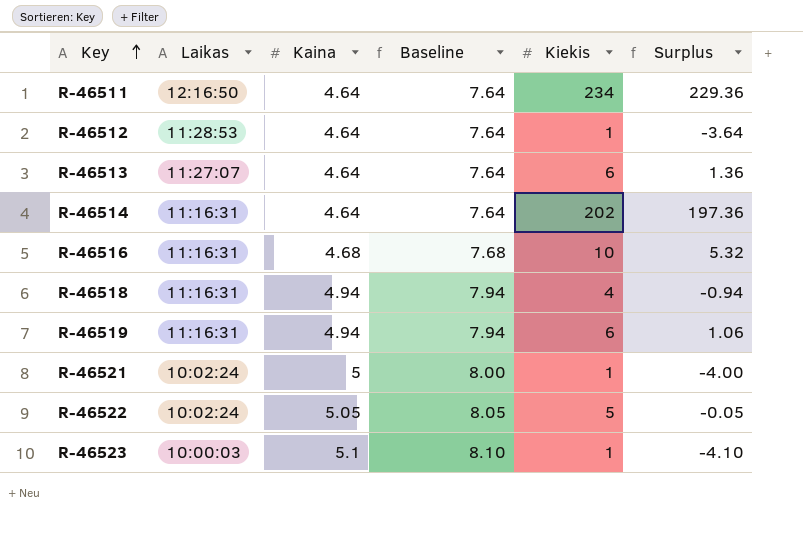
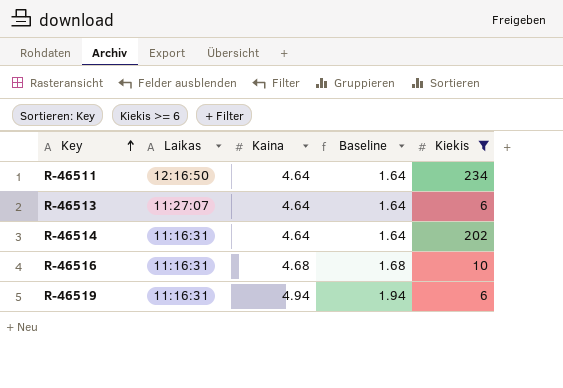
filter: none -> Kiekis >= 6
column Surplus | formula: [Kiekis] - [Kaina] -> none
column Baseline | formula: [Kaina] + 3 -> [Kaina] - 3

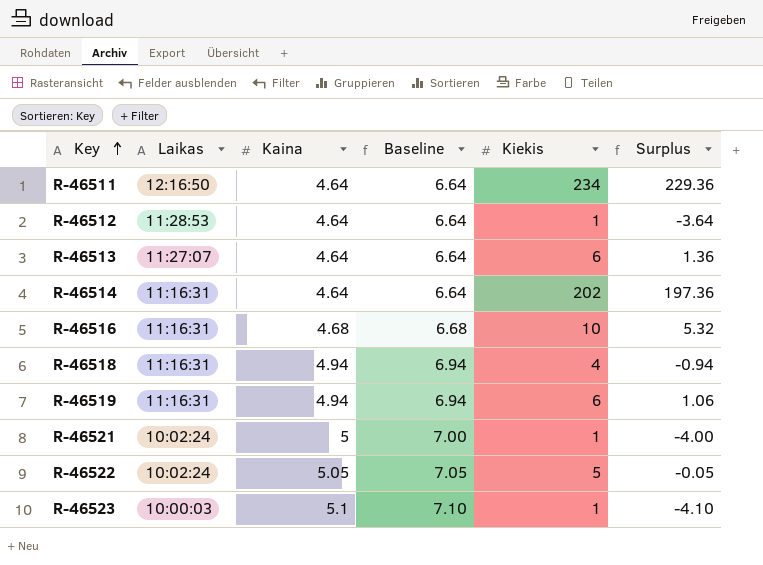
filter: Kiekis >= 6 -> none
column Baseline | formula: [Kaina] - 3 -> [Kaina] + 2
column Surplus | formula: none -> [Kiekis] - [Kaina]

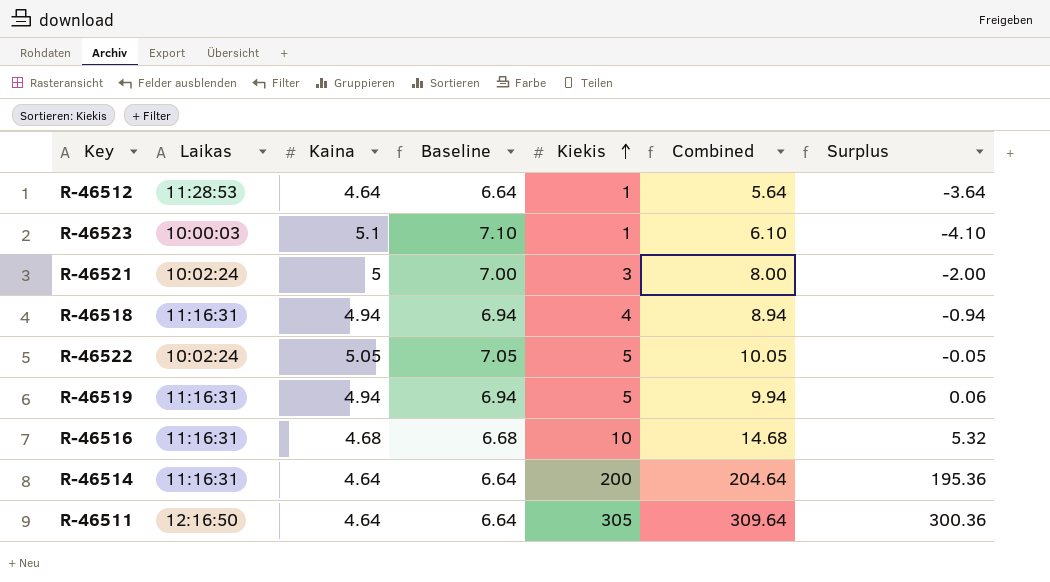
row order: Key ascending -> Kiekis ascending
column Combined | formula: none -> [Kaina] + [Kiekis]
row R-46513: 11:27:07 | 4.64 | 6.64 | 6 | 1.36 -> none
R-46521 | Kiekis: 1 -> 3
R-46521 | Surplus: -4.00 -> -2.00
R-46519 | Kiekis: 6 -> 5
R-46519 | Surplus: 1.06 -> 0.06
R-46514 | Kiekis: 202 -> 200
R-46514 | Surplus: 197.36 -> 195.36
R-46511 | Kiekis: 234 -> 305
R-46511 | Surplus: 229.36 -> 300.36

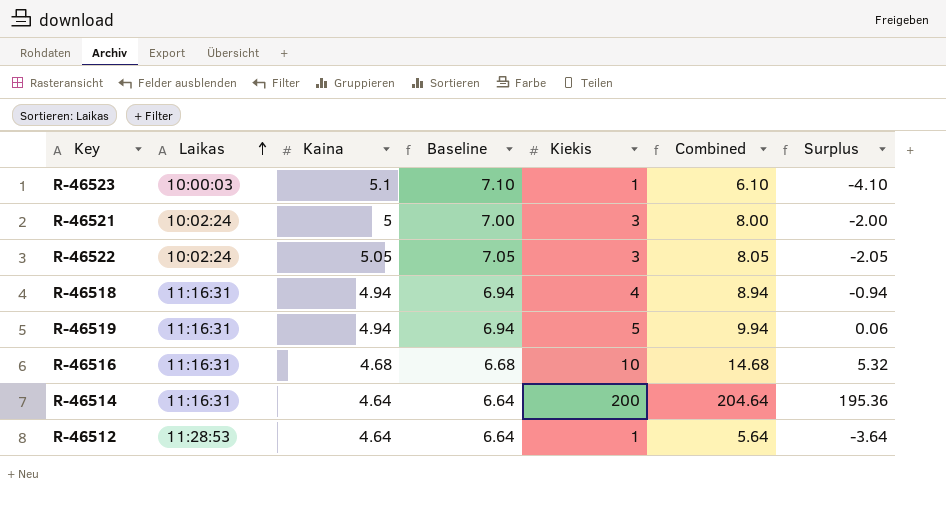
row order: Kiekis ascending -> Laikas ascending
row R-46511: 12:16:50 | 4.64 | 6.64 | 305 | 309.64 | 300.36 -> none
R-46522 | Kiekis: 5 -> 3
R-46522 | Combined: 10.05 -> 8.05
R-46522 | Surplus: -0.05 -> -2.05

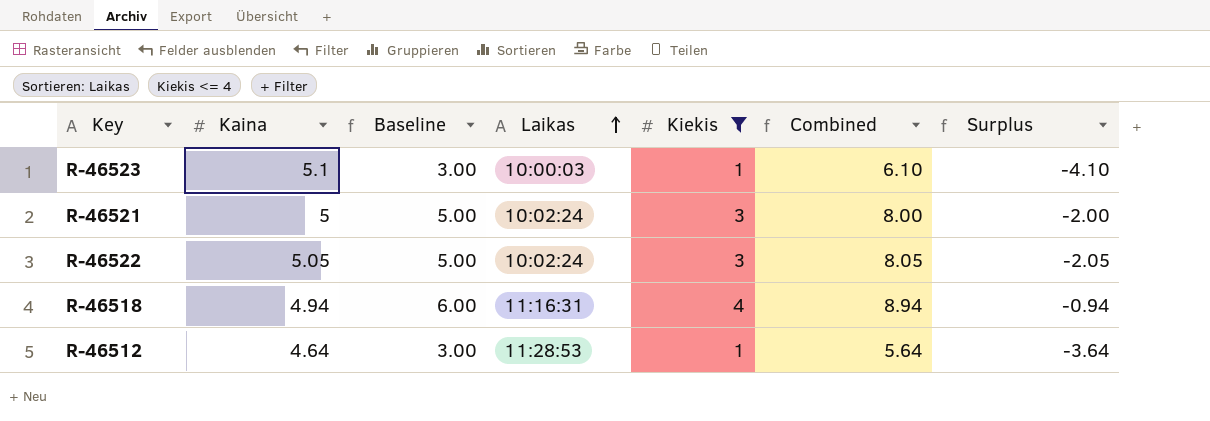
filter: none -> Kiekis <= 4
column Baseline | formula: [Kaina] + 2 -> [Kiekis] + 2
column Laikas | position: 2 -> 4

